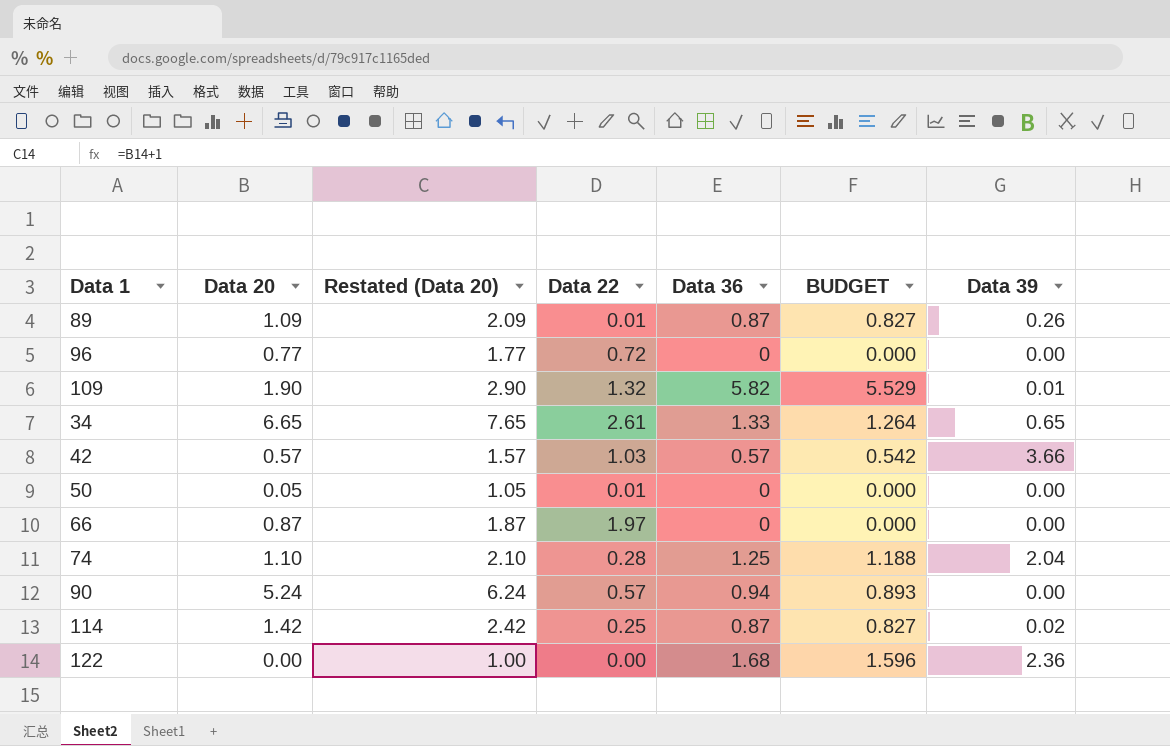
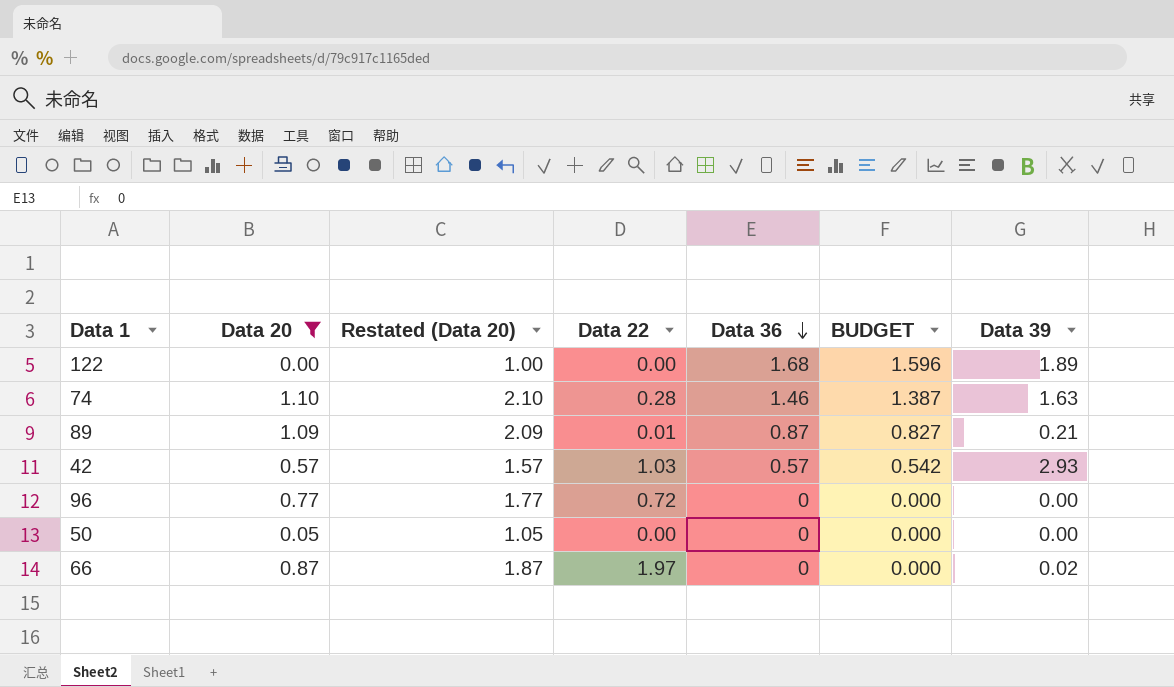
filter: none -> Data 20 <= 1.10
row order: none -> Data 36 descending
122 | Data 39: 2.36 -> 1.89
74 | Data 36: 1.25 -> 1.46
74 | BUDGET: 1.188 -> 1.387
74 | Data 39: 2.04 -> 1.63
89 | Data 39: 0.26 -> 0.21
42 | Data 39: 3.66 -> 2.93
50 | Data 22: 0.01 -> 0.00
66 | Data 39: 0.00 -> 0.02

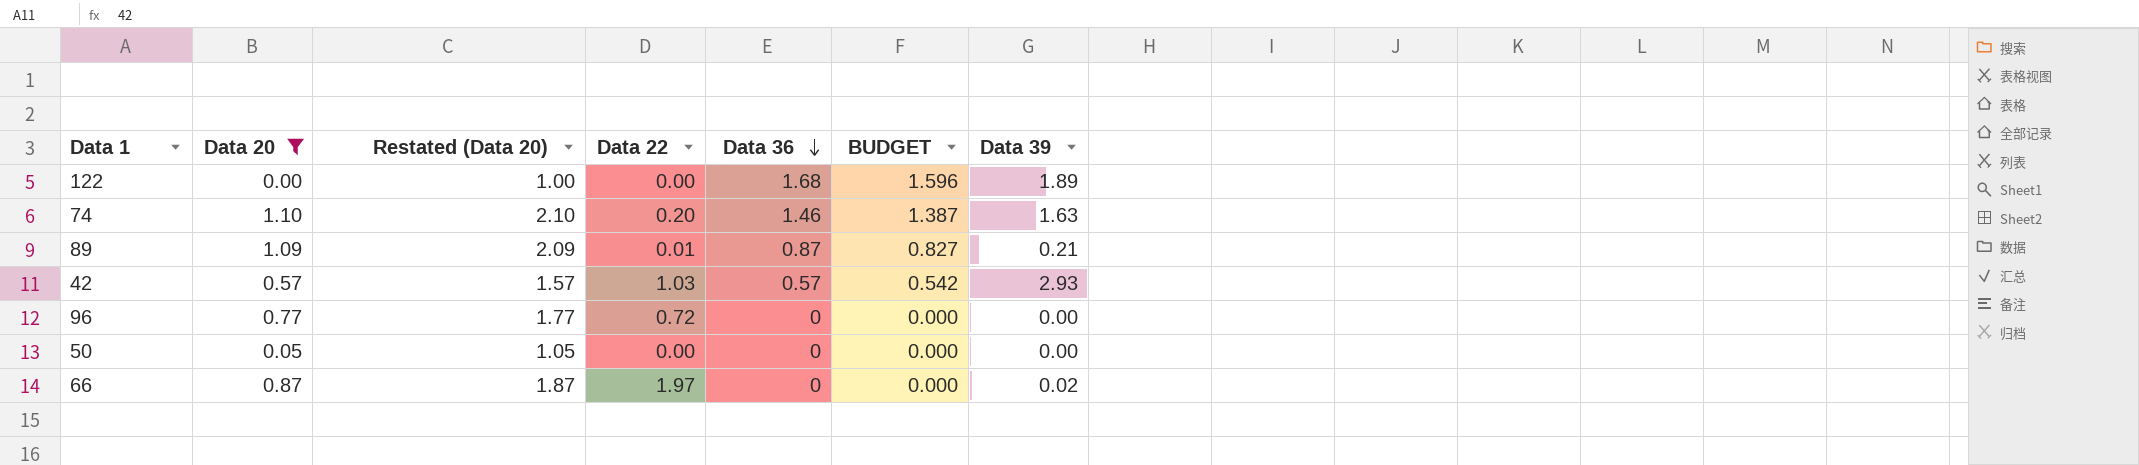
74 | Data 22: 0.28 -> 0.20

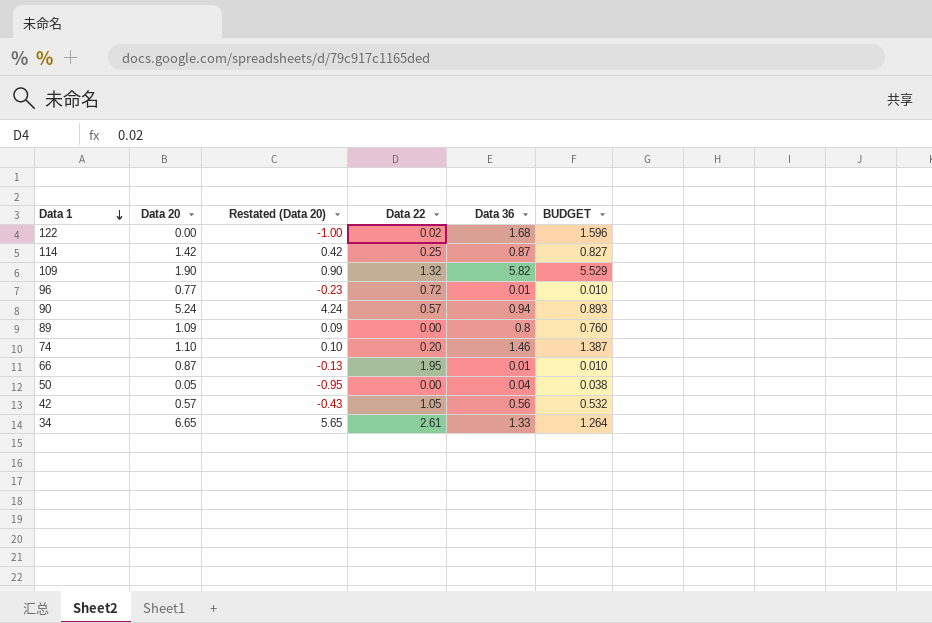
filter: Data 20 <= 1.10 -> none
row order: Data 36 descending -> Data 1 descending
column Data 39 | position: 7 -> none
column Restated (Data 20) | formula: [Data 20] + 1 -> [Data 20] - 1
122 | Data 22: 0.00 -> 0.02
96 | Data 36: 0 -> 0.01
96 | BUDGET: 0.000 -> 0.010
89 | Data 22: 0.01 -> 0.00
89 | Data 36: 0.87 -> 0.8
89 | BUDGET: 0.827 -> 0.760
66 | Data 22: 1.97 -> 1.95
66 | Data 36: 0 -> 0.01
66 | BUDGET: 0.000 -> 0.010
50 | Data 36: 0 -> 0.04
50 | BUDGET: 0.000 -> 0.038
42 | Data 22: 1.03 -> 1.05
42 | Data 36: 0.57 -> 0.56
42 | BUDGET: 0.542 -> 0.532

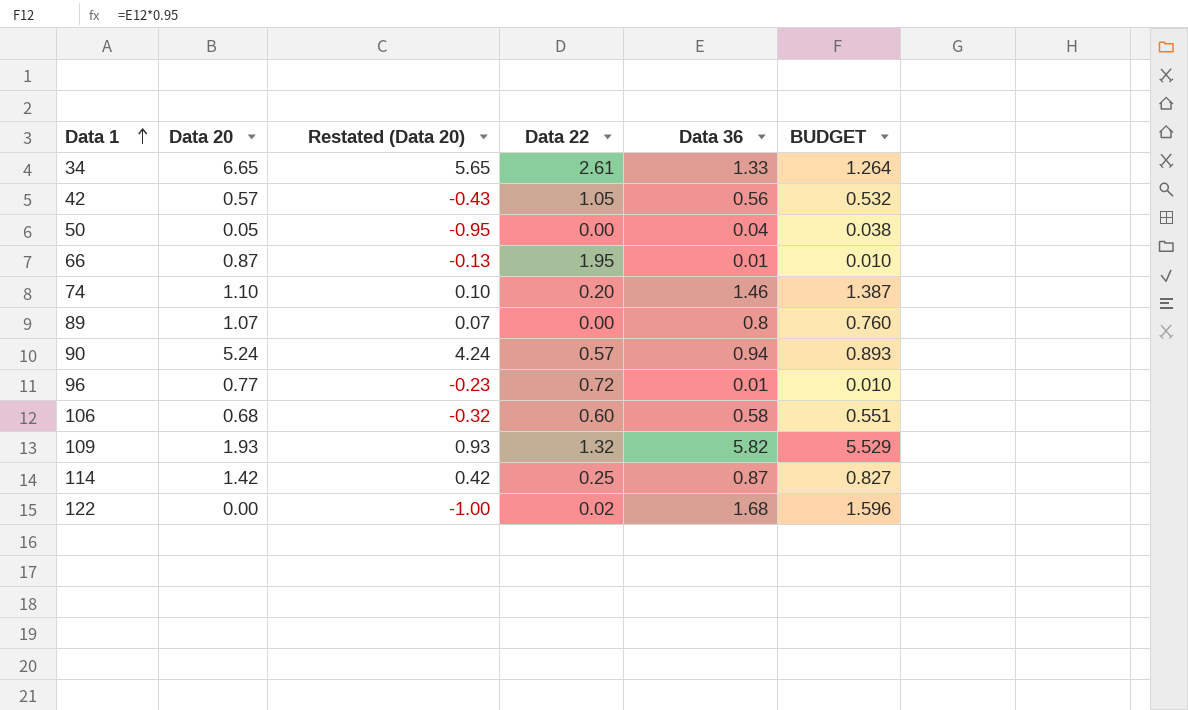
row order: Data 1 descending -> Data 1 ascending
89 | Data 20: 1.09 -> 1.07
89 | Restated (Data 20): 0.09 -> 0.07
row 106: none -> 0.68 | -0.32 | 0.60 | 0.58 | 0.551
109 | Data 20: 1.90 -> 1.93
109 | Restated (Data 20): 0.90 -> 0.93

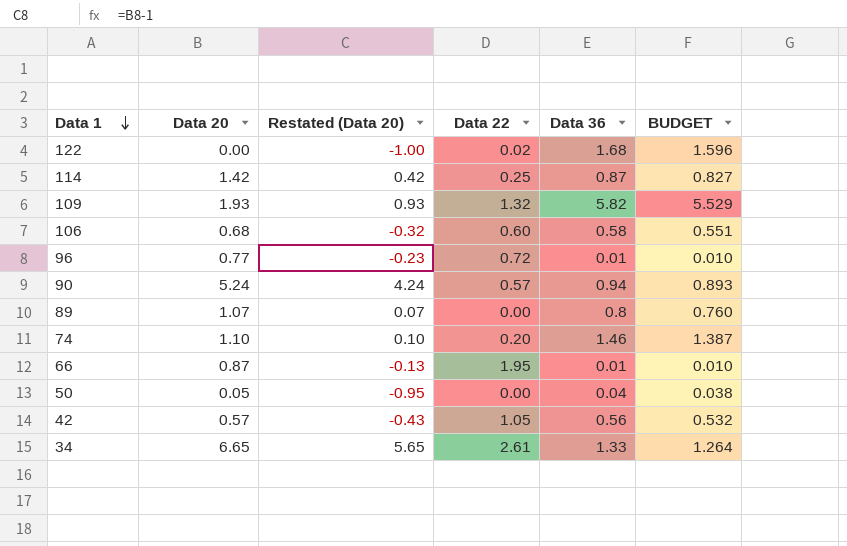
row order: Data 1 ascending -> Data 1 descending

